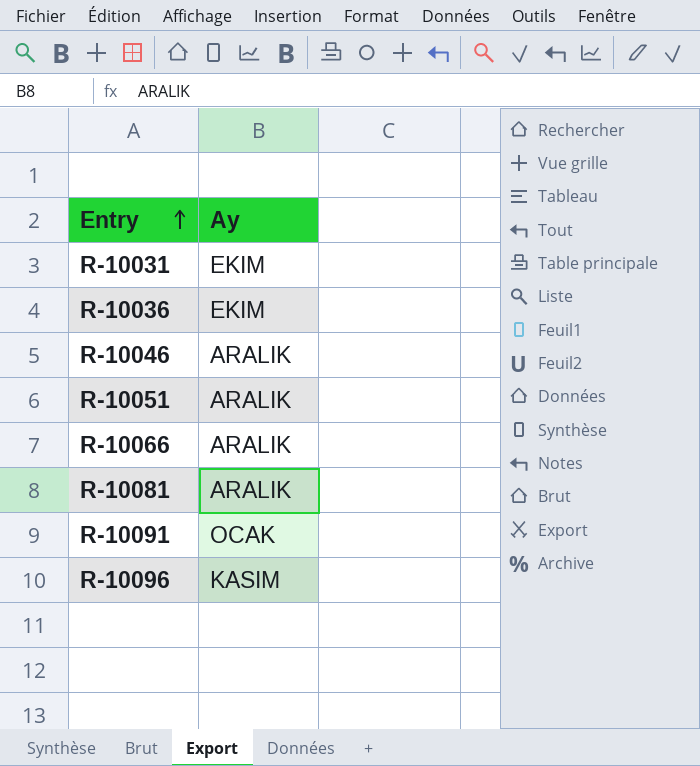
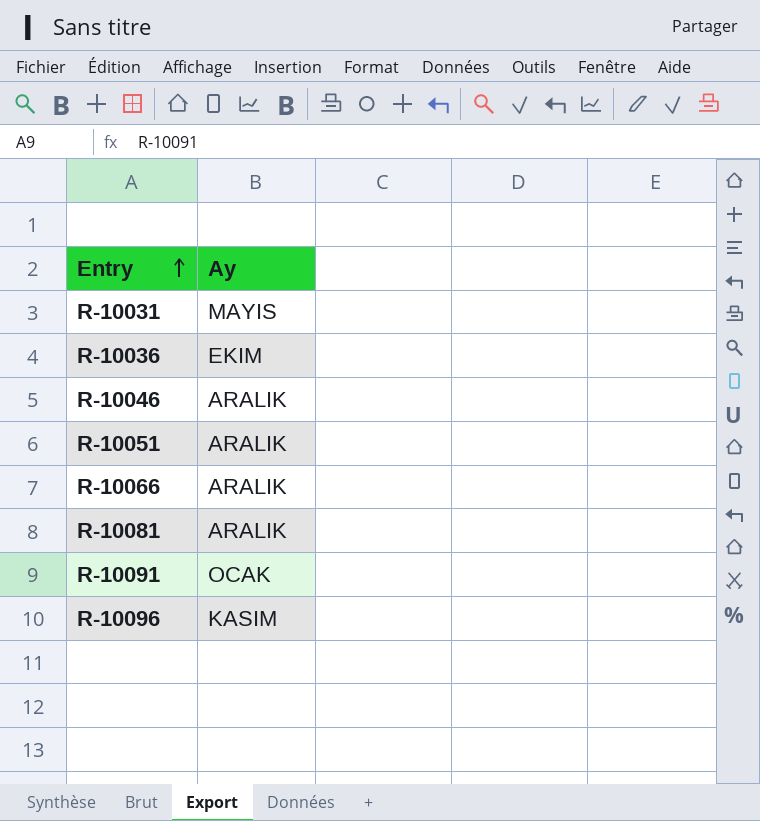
R-10031 | Ay: EKIM -> MAYIS

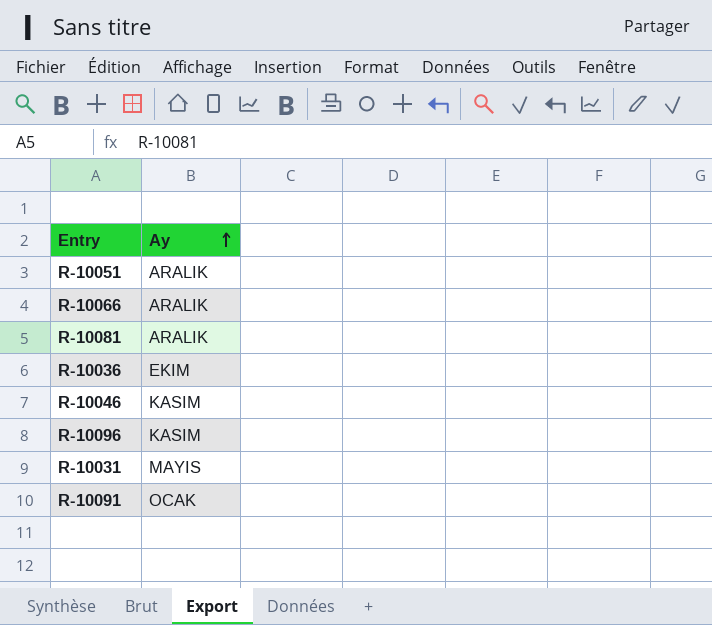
row order: Entry ascending -> Ay ascending
R-10046 | Ay: ARALIK -> KASIM

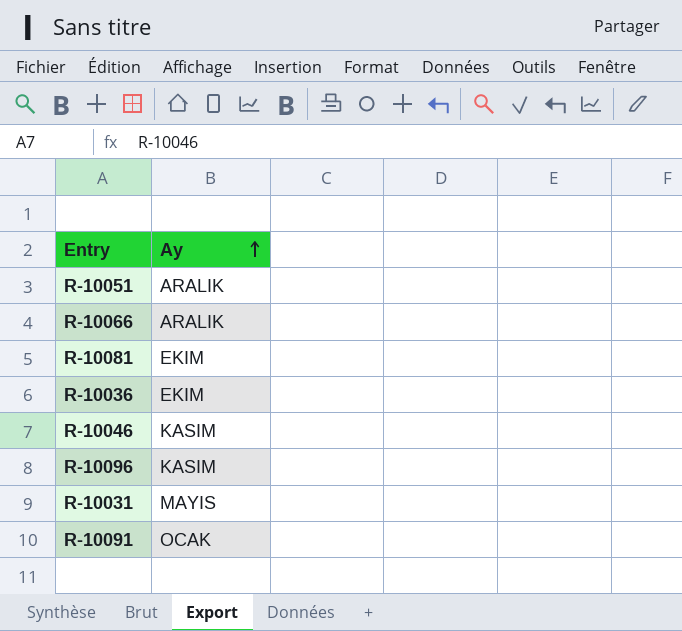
R-10081 | Ay: ARALIK -> EKIM

